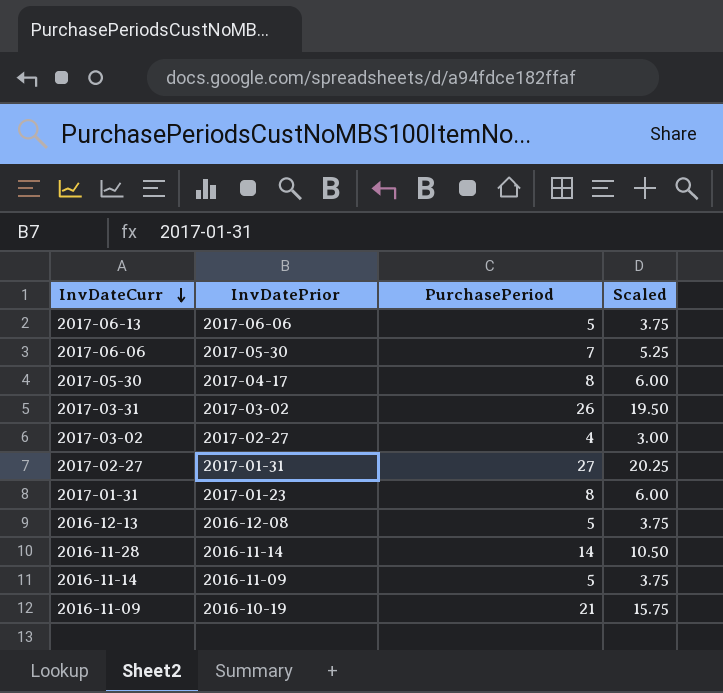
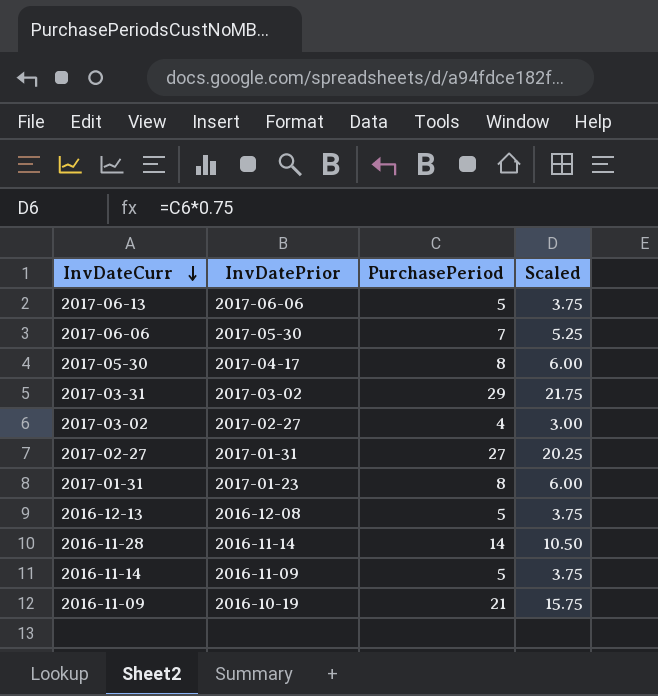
2017-03-31 | PurchasePeriod: 26 -> 29
2017-03-31 | Scaled: 19.50 -> 21.75

